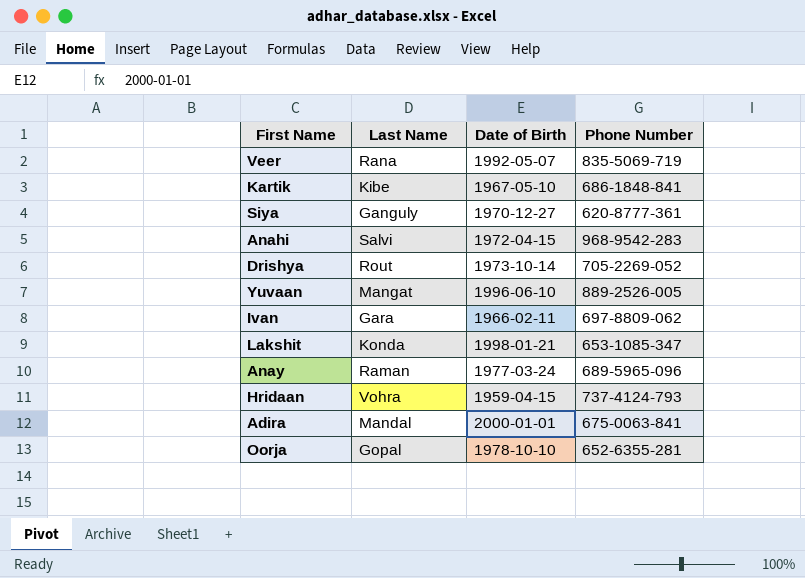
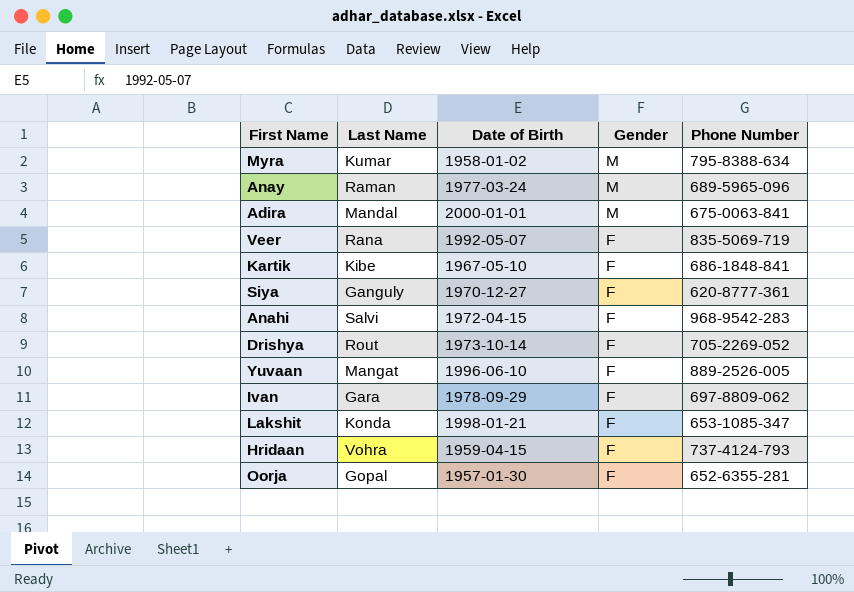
row order: none -> Gender descending
column Gender | position: none -> 4
row Myra: none -> Kumar | 1958-01-02 | M | 795-8388-634
Ivan | Date of Birth: 1966-02-11 -> 1978-09-29
Oorja | Date of Birth: 1978-10-10 -> 1957-01-30

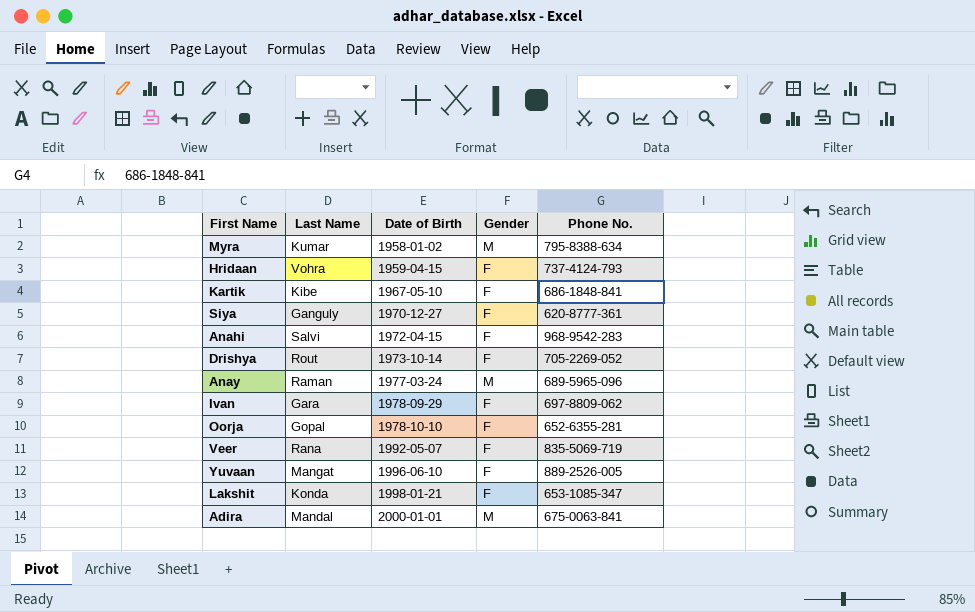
row order: Gender descending -> Date of Birth ascending
column name: Phone Number -> Phone No.
Oorja | Date of Birth: 1957-01-30 -> 1978-10-10

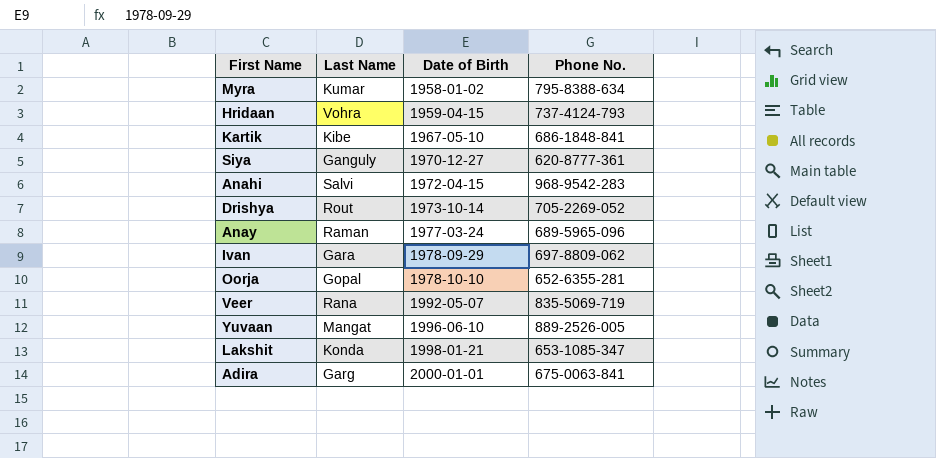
column Gender | position: 4 -> none
Adira | Last Name: Mandal -> Garg

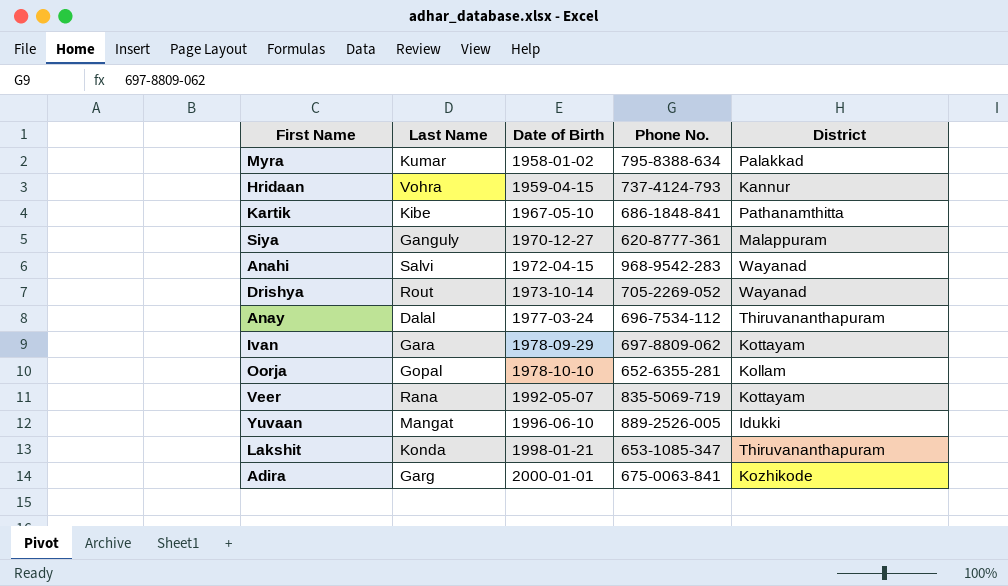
column District | position: none -> 5
Anay | Last Name: Raman -> Dalal
Anay | Phone No.: 689-5965-096 -> 696-7534-112

